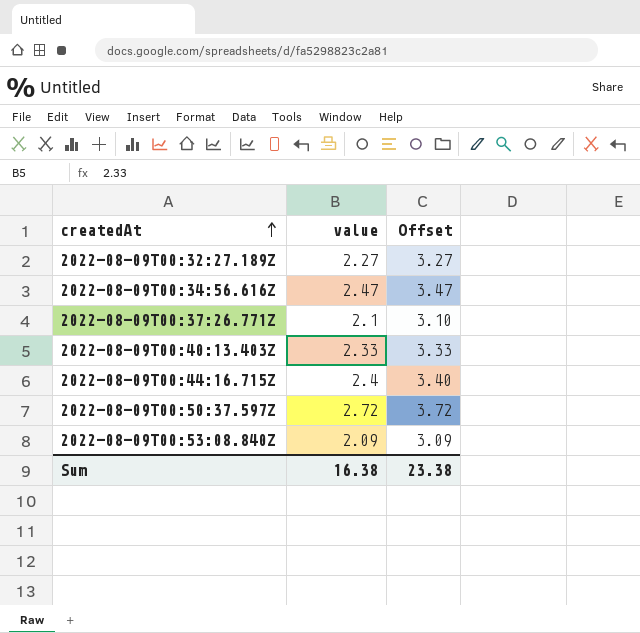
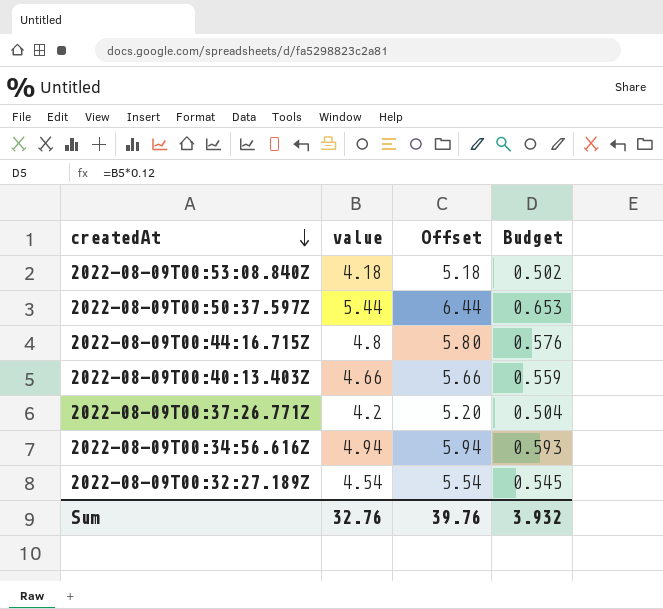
row order: createdAt ascending -> createdAt descending
column Budget | formula: none -> [value] * 0.12
2022-08-09T00:53:08.840Z | value: 2.09 -> 4.18
2022-08-09T00:53:08.840Z | Offset: 3.09 -> 5.18
2022-08-09T00:50:37.597Z | value: 2.72 -> 5.44
2022-08-09T00:50:37.597Z | Offset: 3.72 -> 6.44
2022-08-09T00:44:16.715Z | value: 2.4 -> 4.8
2022-08-09T00:44:16.715Z | Offset: 3.40 -> 5.80
2022-08-09T00:40:13.403Z | value: 2.33 -> 4.66
2022-08-09T00:40:13.403Z | Offset: 3.33 -> 5.66
2022-08-09T00:37:26.771Z | value: 2.1 -> 4.2
2022-08-09T00:37:26.771Z | Offset: 3.10 -> 5.20
2022-08-09T00:34:56.616Z | value: 2.47 -> 4.94
2022-08-09T00:34:56.616Z | Offset: 3.47 -> 5.94
2022-08-09T00:32:27.189Z | value: 2.27 -> 4.54
2022-08-09T00:32:27.189Z | Offset: 3.27 -> 5.54
Sum | value: 16.38 -> 32.76
Sum | Offset: 23.38 -> 39.76

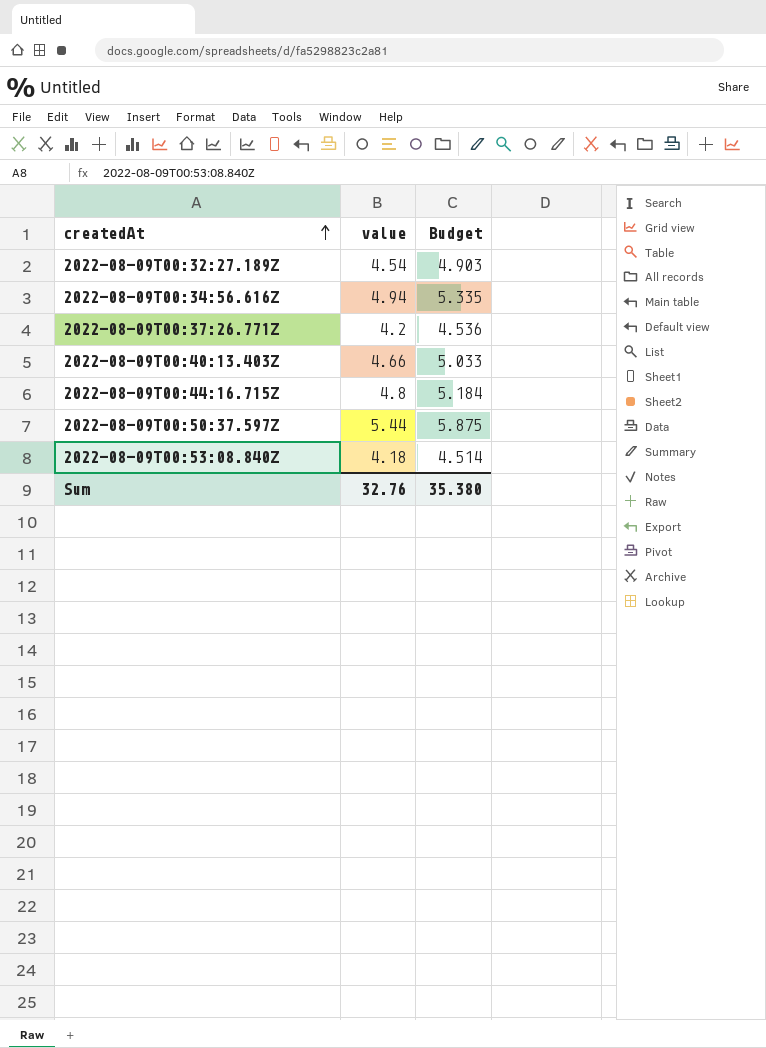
row order: createdAt descending -> createdAt ascending
column Offset | formula: [value] + 1 -> none
column Budget | formula: [value] * 0.12 -> [value] * 1.08
Sum | Budget: 3.932 -> 35.380

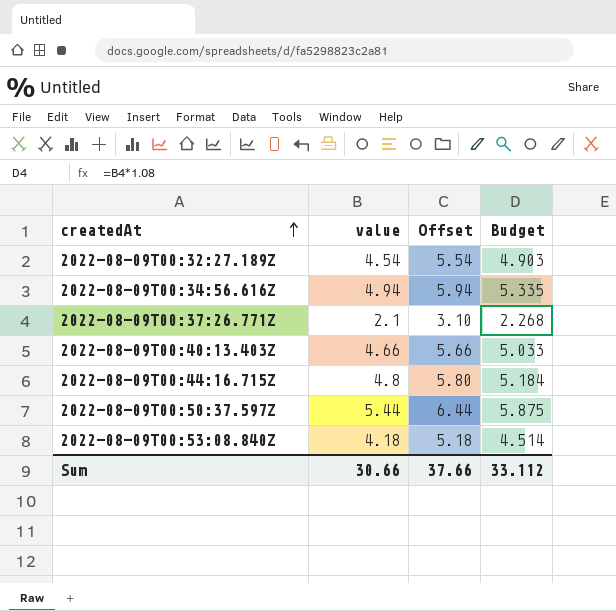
column Offset | formula: none -> [value] + 1
2022-08-09T00:37:26.771Z | value: 4.2 -> 2.1
2022-08-09T00:37:26.771Z | Budget: 4.536 -> 2.268
Sum | value: 32.76 -> 30.66
Sum | Budget: 35.380 -> 33.112

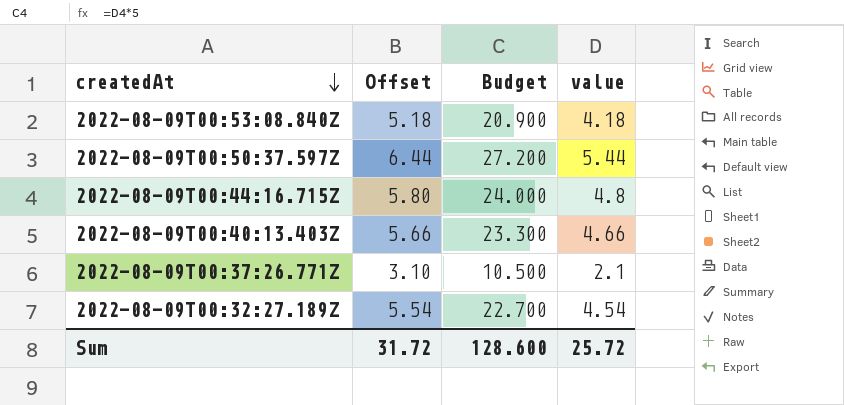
row order: createdAt ascending -> createdAt descending
column Budget | formula: [value] * 1.08 -> [value] * 5
column value | position: 2 -> 4
row 2022-08-09T00:34:56.616Z: 4.94 | 5.94 | 5.335 -> none
Sum | Offset: 37.66 -> 31.72
Sum | Budget: 33.112 -> 128.600
Sum | value: 30.66 -> 25.72

